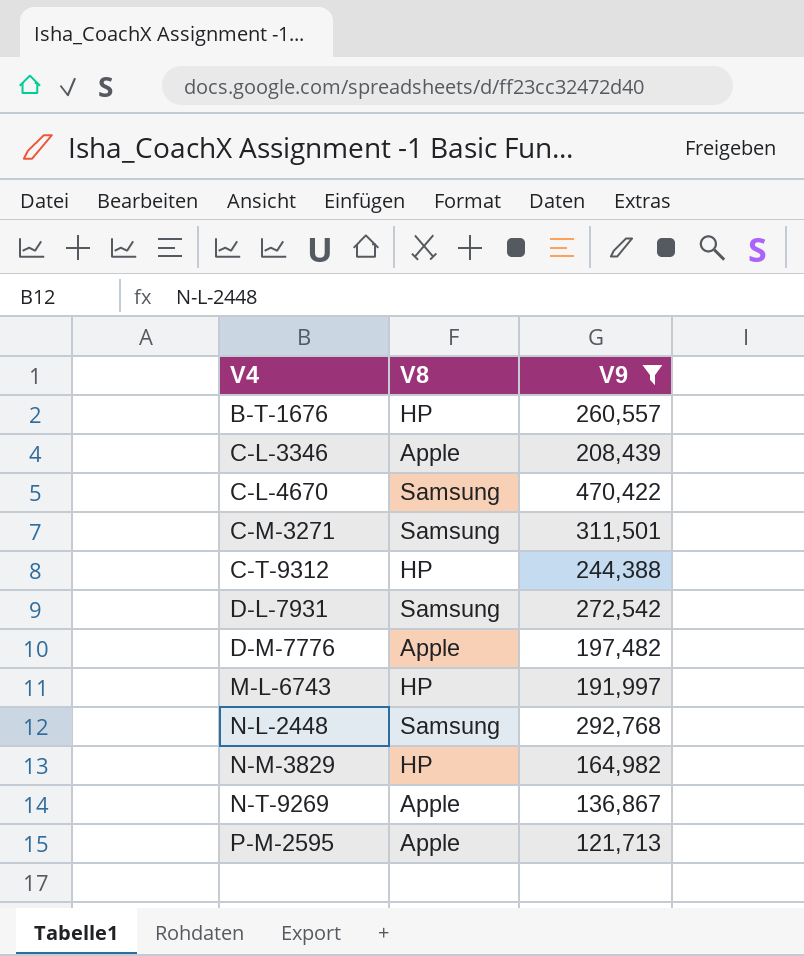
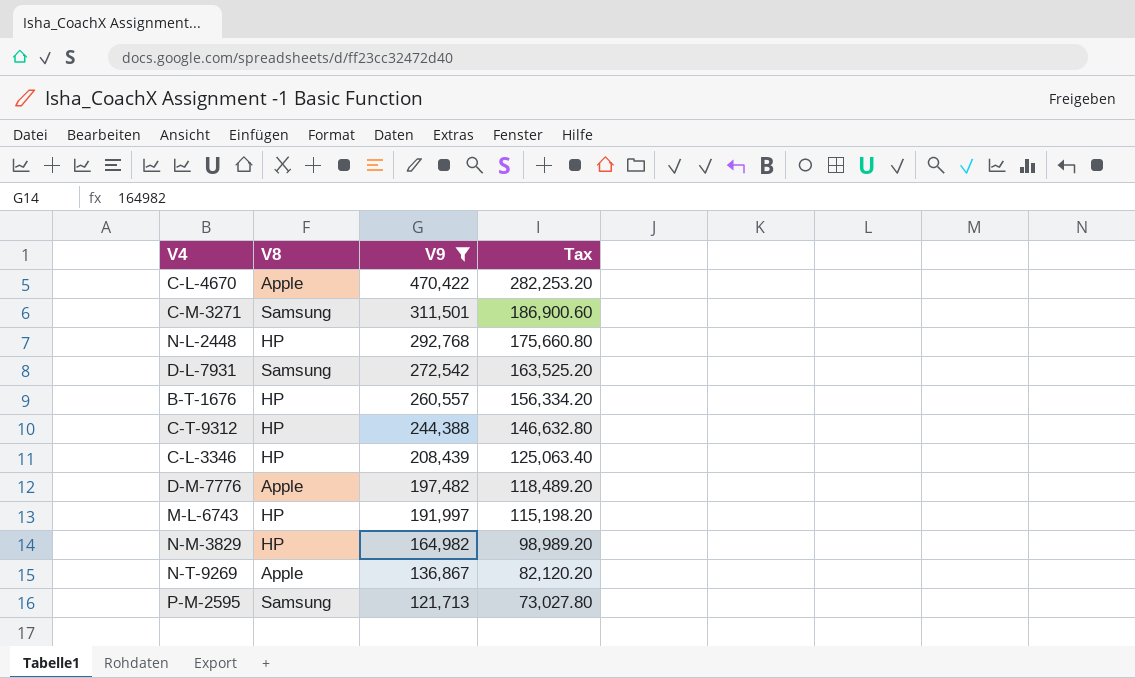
row order: V4 ascending -> V9 descending
column Tax | formula: none -> [V9] * 0.6
C-L-4670 | V8: Samsung -> Apple
N-L-2448 | V8: Samsung -> HP
C-L-3346 | V8: Apple -> HP
P-M-2595 | V8: Apple -> Samsung

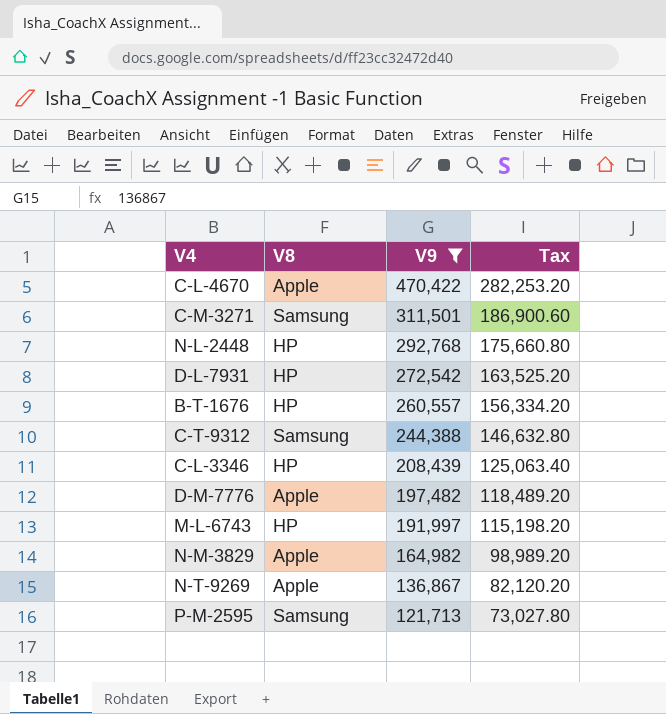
D-L-7931 | V8: Samsung -> HP
C-T-9312 | V8: HP -> Samsung
N-M-3829 | V8: HP -> Apple

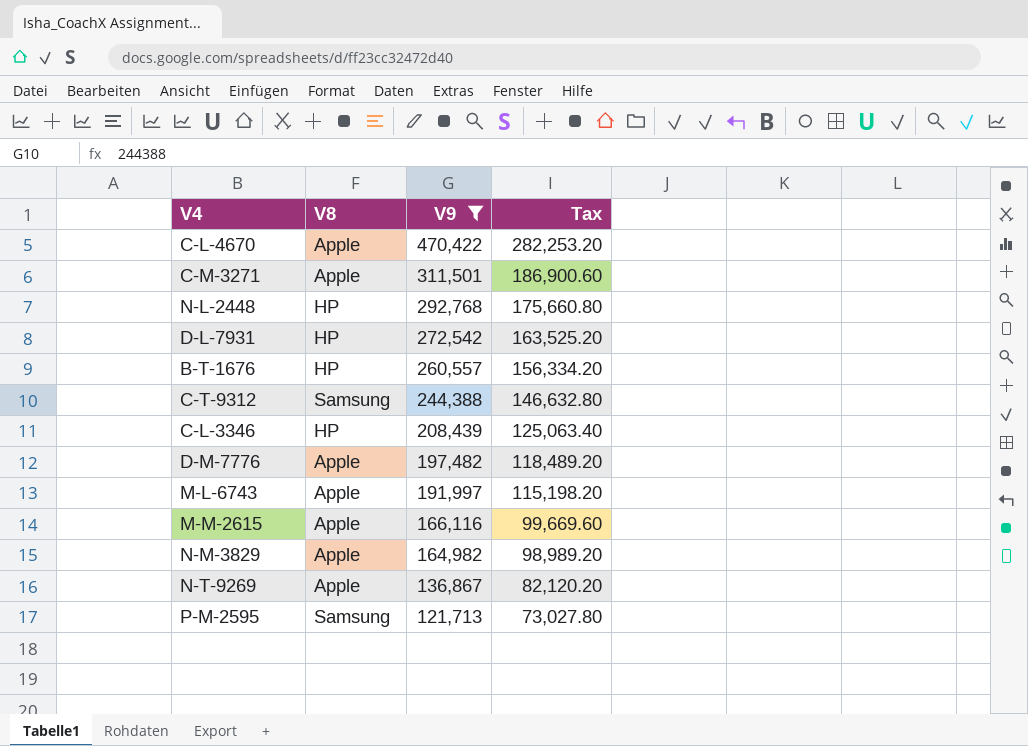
C-M-3271 | V8: Samsung -> Apple
M-L-6743 | V8: HP -> Apple
row M-M-2615: none -> Apple | 166,116 | 99,669.60

